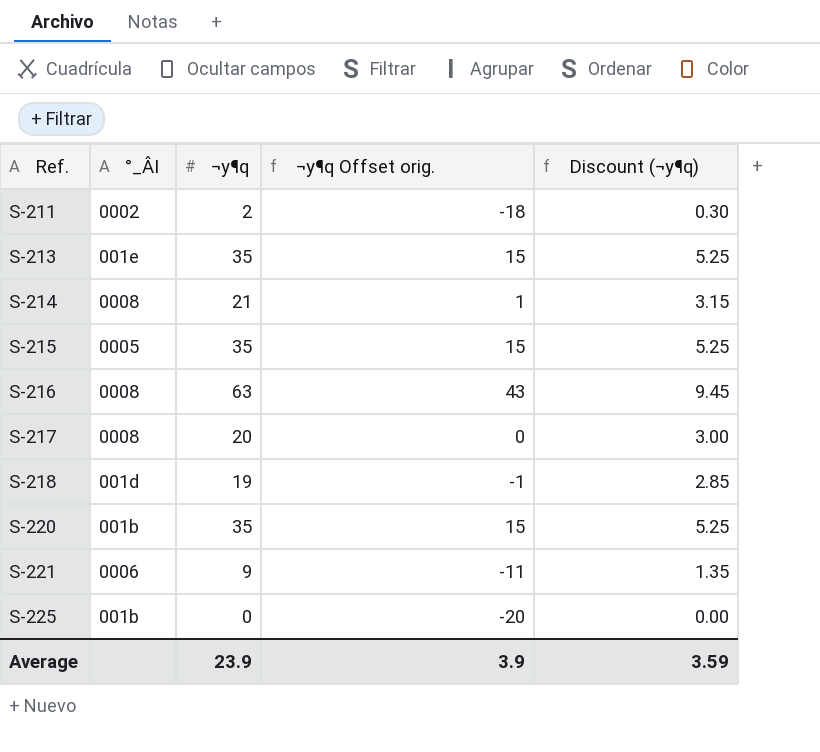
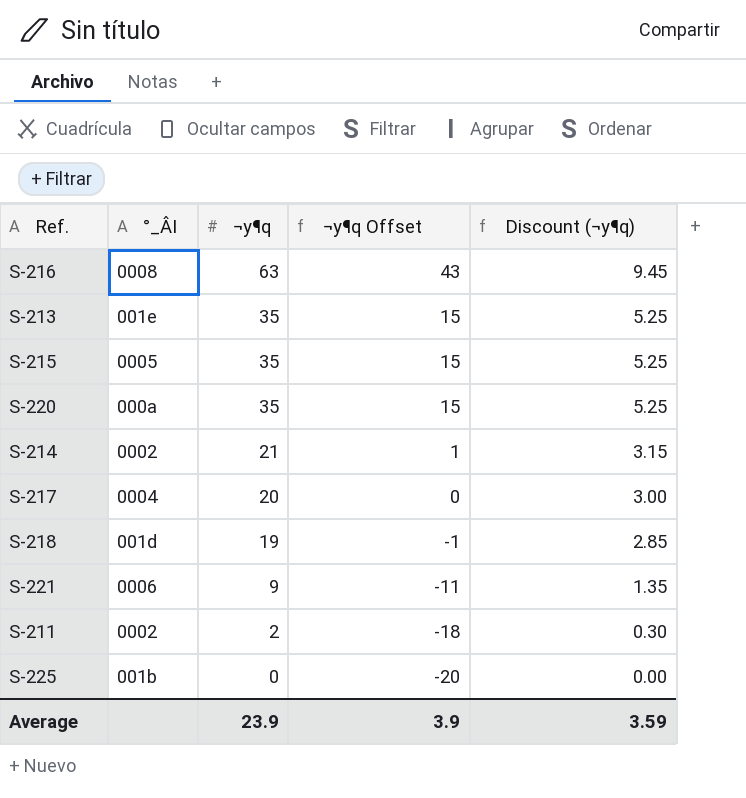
row order: Ref. ascending -> ¬y¶q descending
column name: ¬y¶q Offset orig. -> ¬y¶q Offset
S-220 | °_ÂI: 001b -> 000a
S-214 | °_ÂI: 0008 -> 0002
S-217 | °_ÂI: 0008 -> 0004

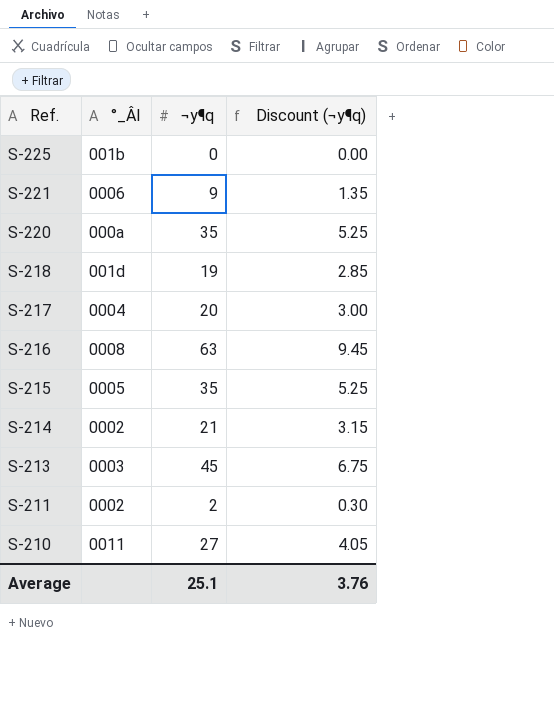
row order: ¬y¶q descending -> Ref. descending
column ¬y¶q Offset | formula: [¬y¶q] - 20 -> none
S-213 | °_ÂI: 001e -> 0003
S-213 | ¬y¶q: 35 -> 45
S-213 | Discount (¬y¶q): 5.25 -> 6.75
row S-210: none -> 0011 | 27 | 4.05
Average | ¬y¶q: 23.9 -> 25.1
Average | Discount (¬y¶q): 3.59 -> 3.76

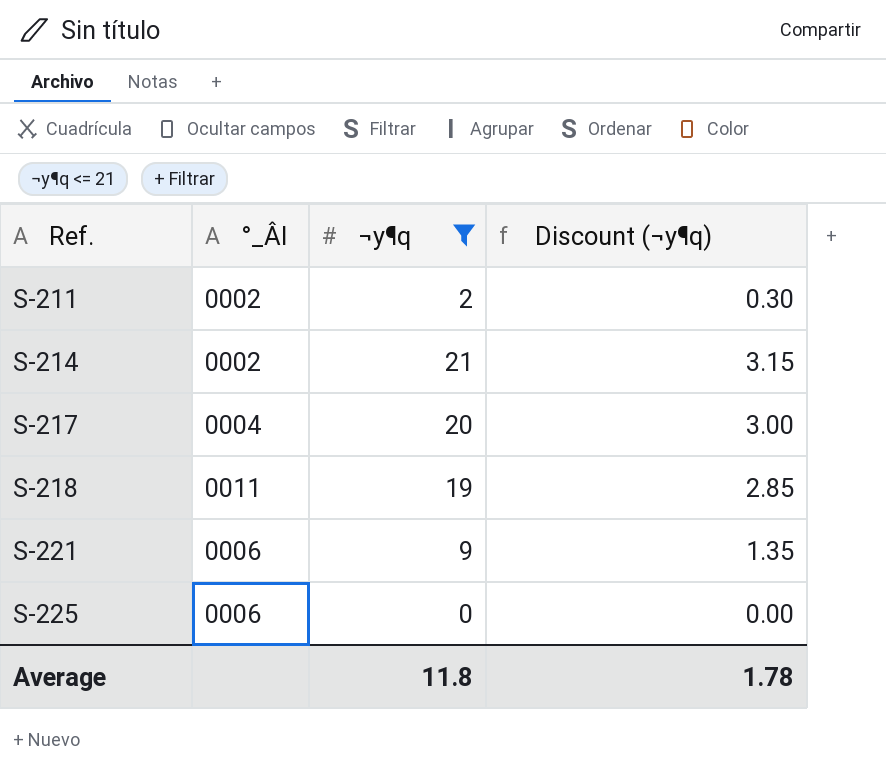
filter: none -> ¬y¶q <= 21
row order: Ref. descending -> Ref. ascending
S-218 | °_ÂI: 001d -> 0011
S-225 | °_ÂI: 001b -> 0006
Average | ¬y¶q: 25.1 -> 11.8
Average | Discount (¬y¶q): 3.76 -> 1.78

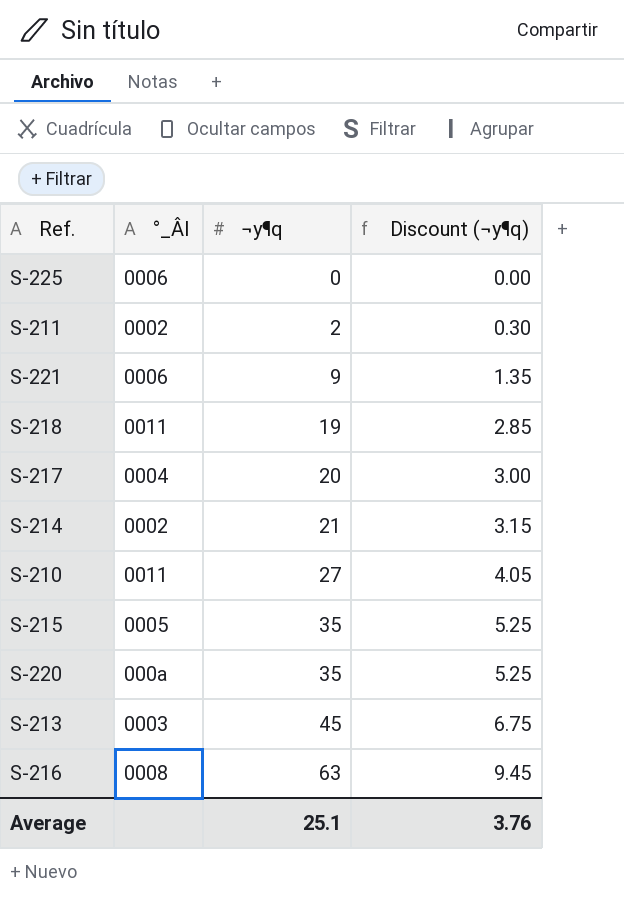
filter: ¬y¶q <= 21 -> none
row order: Ref. ascending -> ¬y¶q ascending
Average | ¬y¶q: 11.8 -> 25.1
Average | Discount (¬y¶q): 1.78 -> 3.76

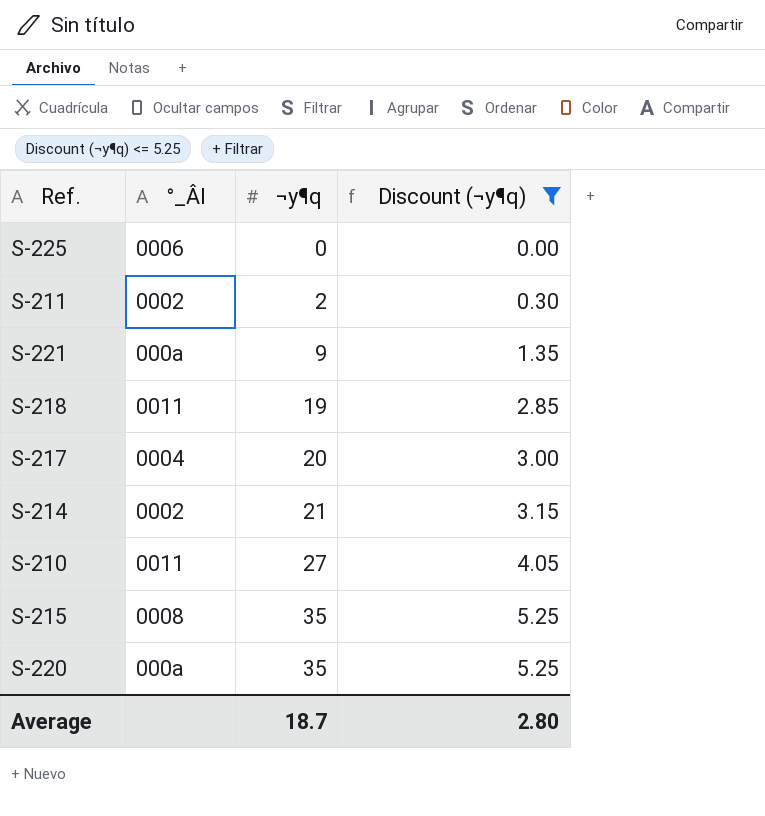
filter: none -> Discount (¬y¶q) <= 5.25
S-221 | °_ÂI: 0006 -> 000a
S-215 | °_ÂI: 0005 -> 0008
Average | ¬y¶q: 25.1 -> 18.7
Average | Discount (¬y¶q): 3.76 -> 2.80

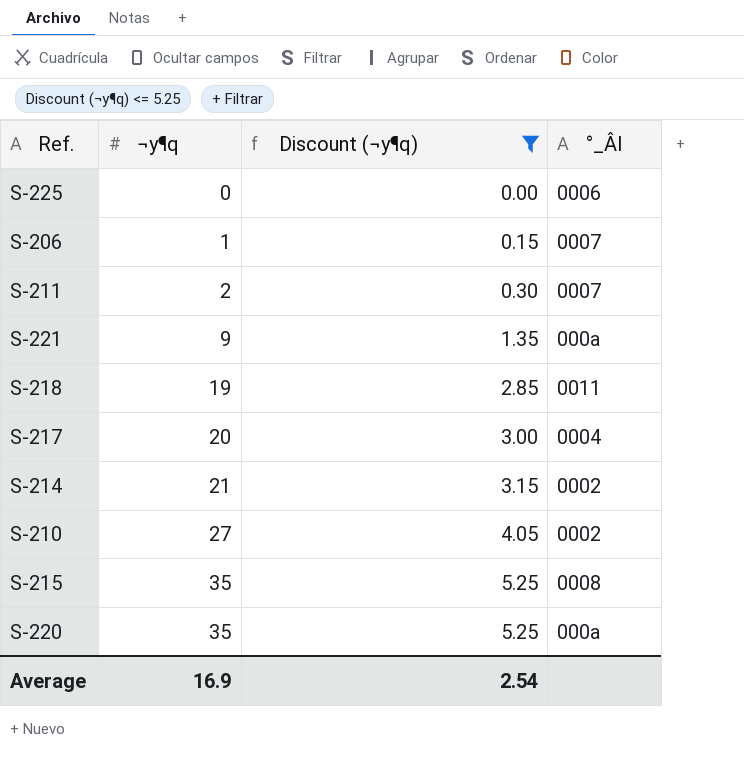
column °_ÂI | position: 2 -> 4
row S-206: none -> 1 | 0.15 | 0007
S-211 | °_ÂI: 0002 -> 0007
S-210 | °_ÂI: 0011 -> 0002
Average | ¬y¶q: 18.7 -> 16.9
Average | Discount (¬y¶q): 2.80 -> 2.54

